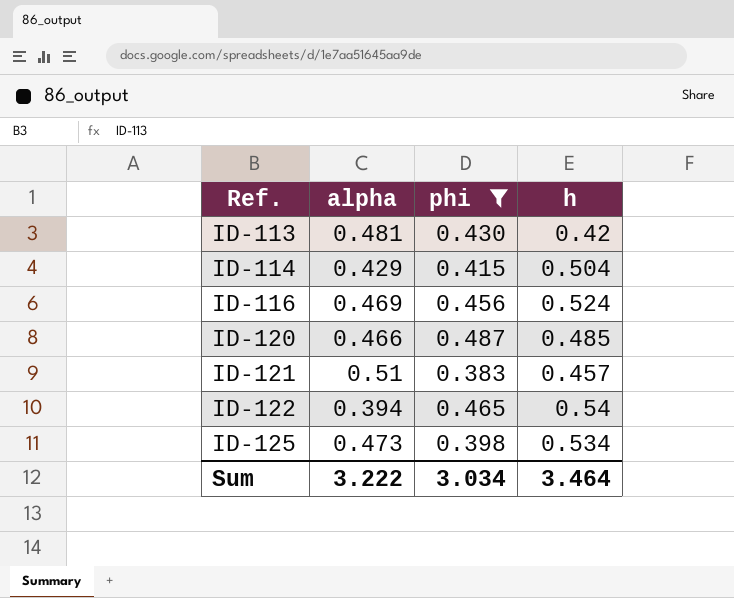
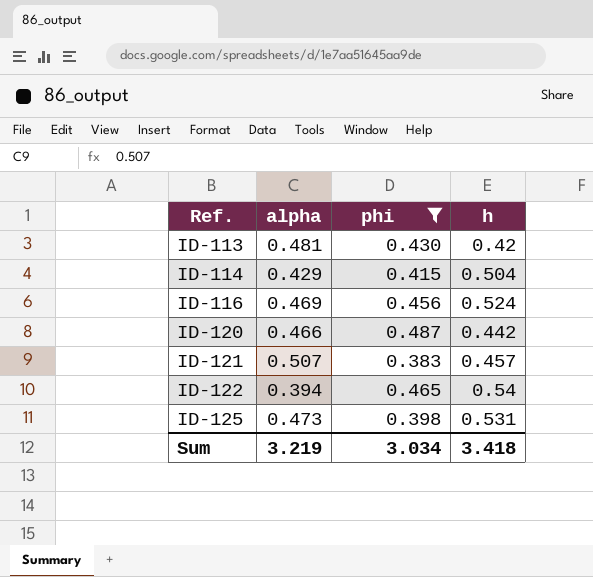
ID-120 | h: 0.485 -> 0.442
ID-121 | alpha: 0.51 -> 0.507
ID-125 | h: 0.534 -> 0.531
Sum | alpha: 3.222 -> 3.219
Sum | h: 3.464 -> 3.418

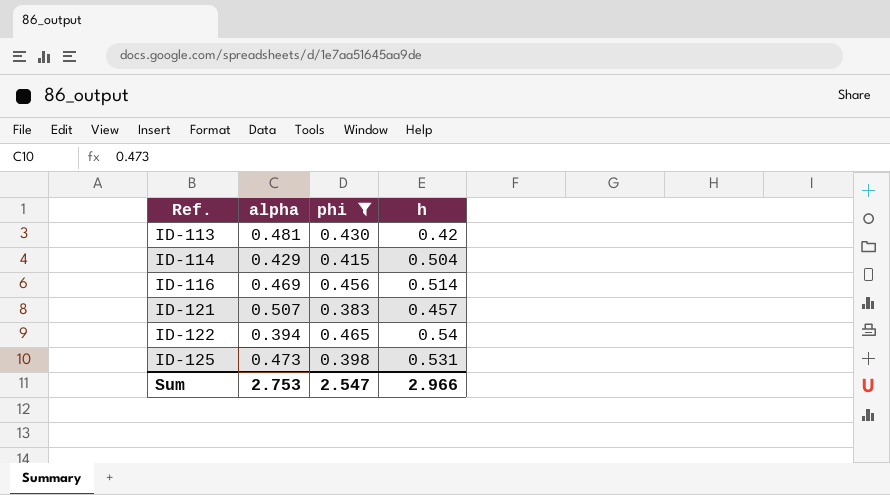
row ID-120: 0.466 | 0.487 | 0.442 -> none
ID-116 | h: 0.524 -> 0.514
Sum | alpha: 3.219 -> 2.753
Sum | phi: 3.034 -> 2.547
Sum | h: 3.418 -> 2.966

